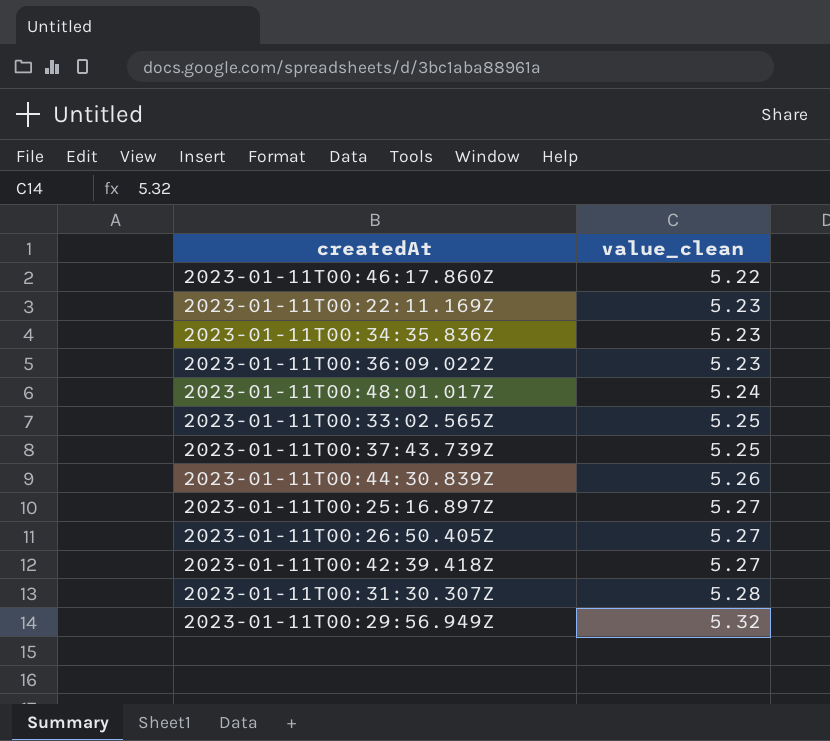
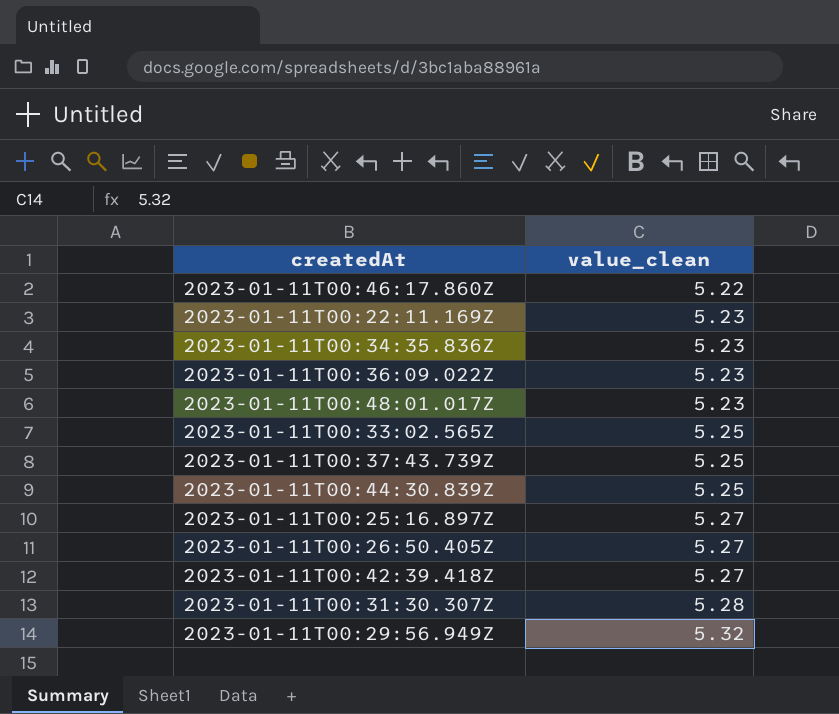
2023-01-11T00:48:01.017Z | value_clean: 5.24 -> 5.23
2023-01-11T00:44:30.839Z | value_clean: 5.26 -> 5.25

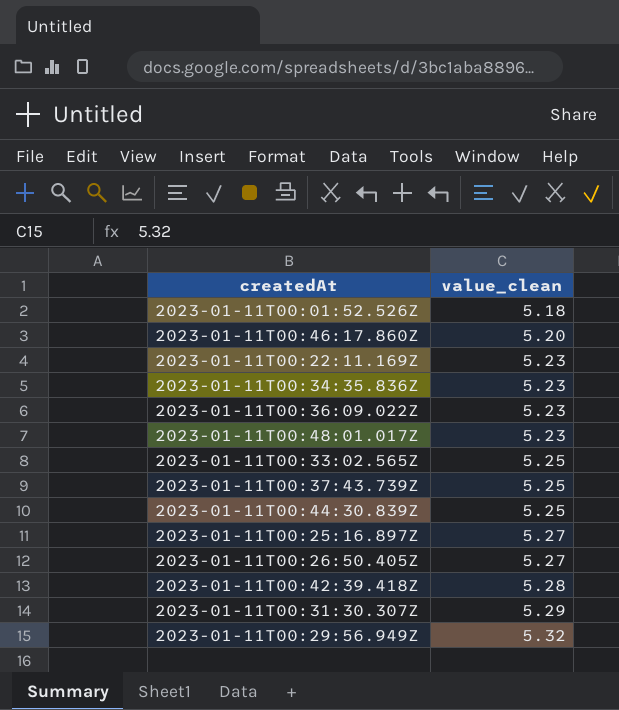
row 2023-01-11T00:01:52.526Z: none -> 5.18
2023-01-11T00:46:17.860Z | value_clean: 5.22 -> 5.20
2023-01-11T00:42:39.418Z | value_clean: 5.27 -> 5.28
2023-01-11T00:31:30.307Z | value_clean: 5.28 -> 5.29

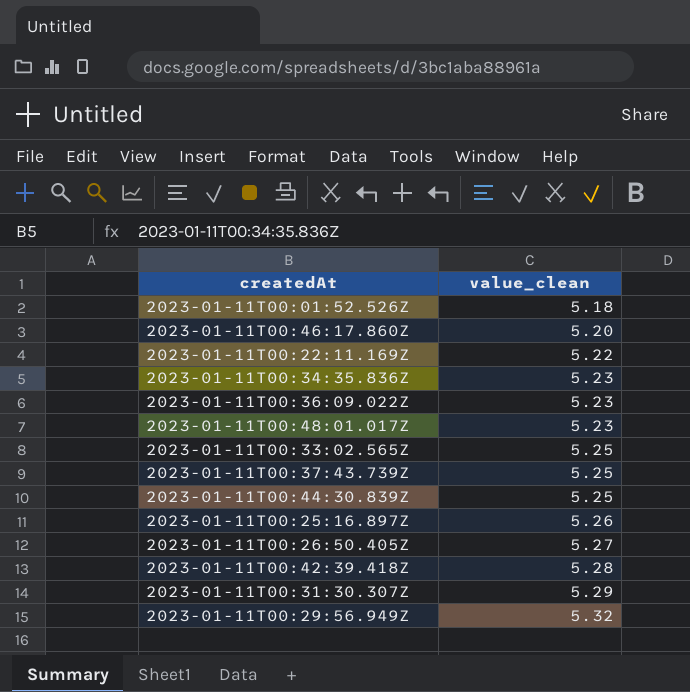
2023-01-11T00:22:11.169Z | value_clean: 5.23 -> 5.22
2023-01-11T00:25:16.897Z | value_clean: 5.27 -> 5.26

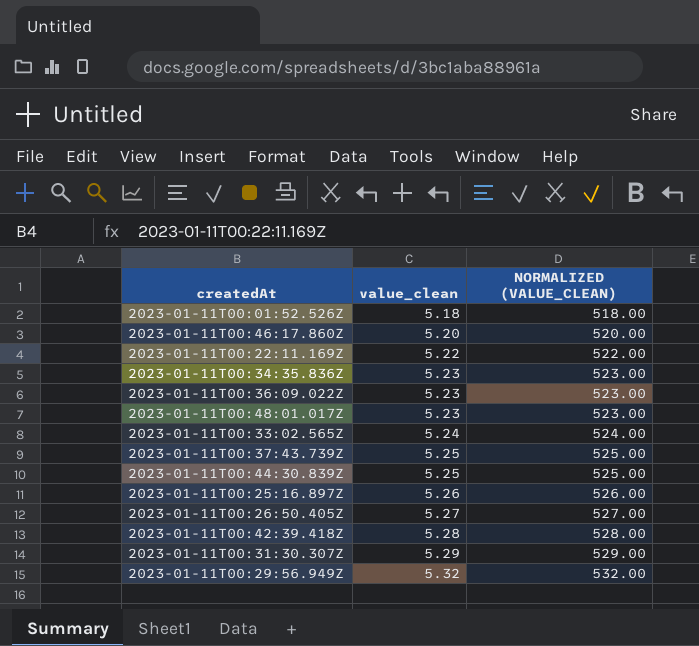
column NORMALIZED (VALUE_CLEAN) | formula: none -> [value_clean] * 100
2023-01-11T00:33:02.565Z | value_clean: 5.25 -> 5.24

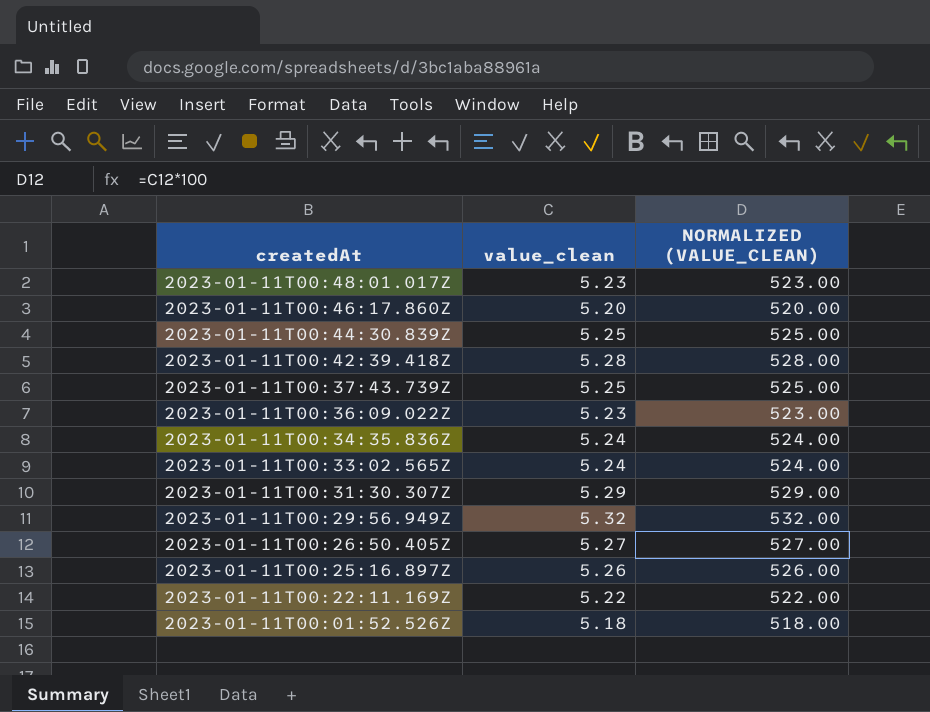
row order: value_clean ascending -> createdAt descending
2023-01-11T00:34:35.836Z | value_clean: 5.23 -> 5.24
2023-01-11T00:34:35.836Z | NORMALIZED (VALUE_CLEAN): 523.00 -> 524.00

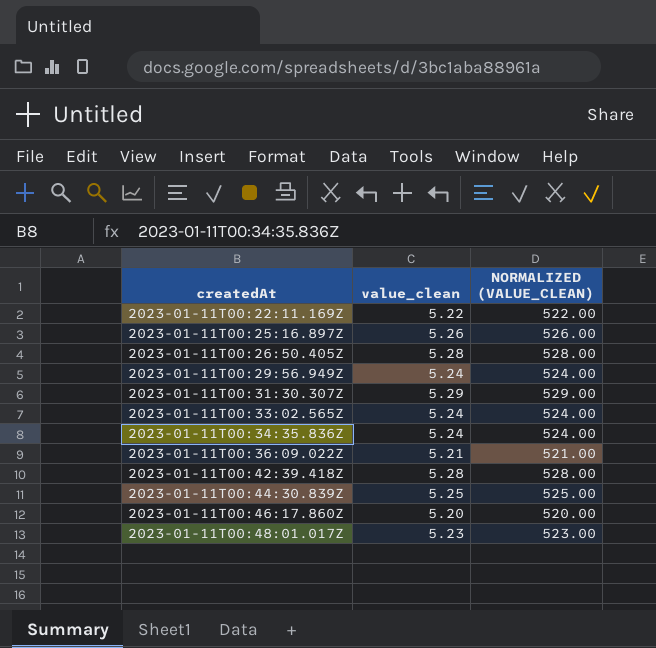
row order: createdAt descending -> createdAt ascending
row 2023-01-11T00:37:43.739Z: 5.25 | 525.00 -> none
row 2023-01-11T00:01:52.526Z: 5.18 | 518.00 -> none
2023-01-11T00:26:50.405Z | value_clean: 5.27 -> 5.28
2023-01-11T00:26:50.405Z | NORMALIZED (VALUE_CLEAN): 527.00 -> 528.00
2023-01-11T00:29:56.949Z | value_clean: 5.32 -> 5.24
2023-01-11T00:29:56.949Z | NORMALIZED (VALUE_CLEAN): 532.00 -> 524.00
2023-01-11T00:36:09.022Z | value_clean: 5.23 -> 5.21
2023-01-11T00:36:09.022Z | NORMALIZED (VALUE_CLEAN): 523.00 -> 521.00

